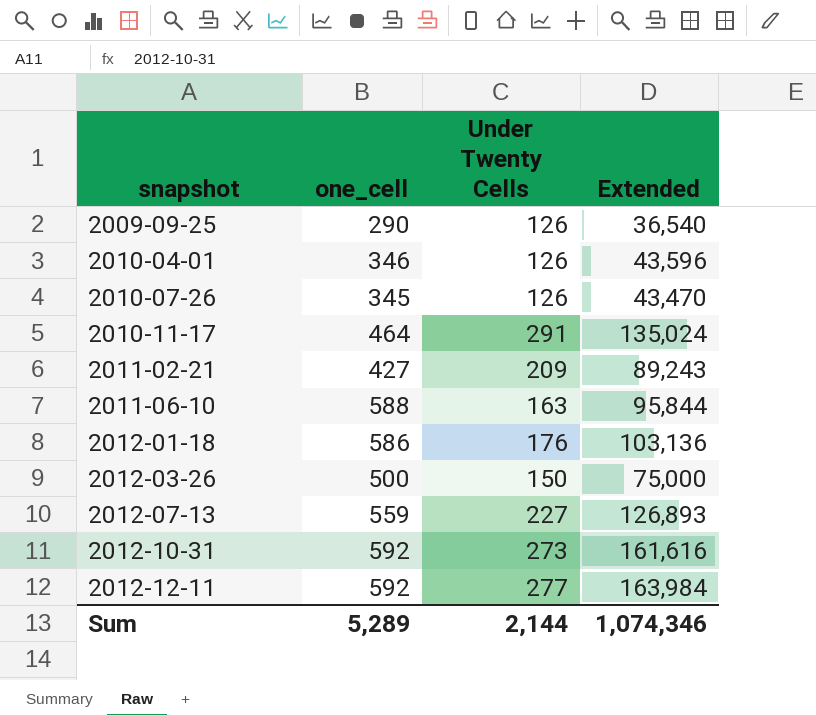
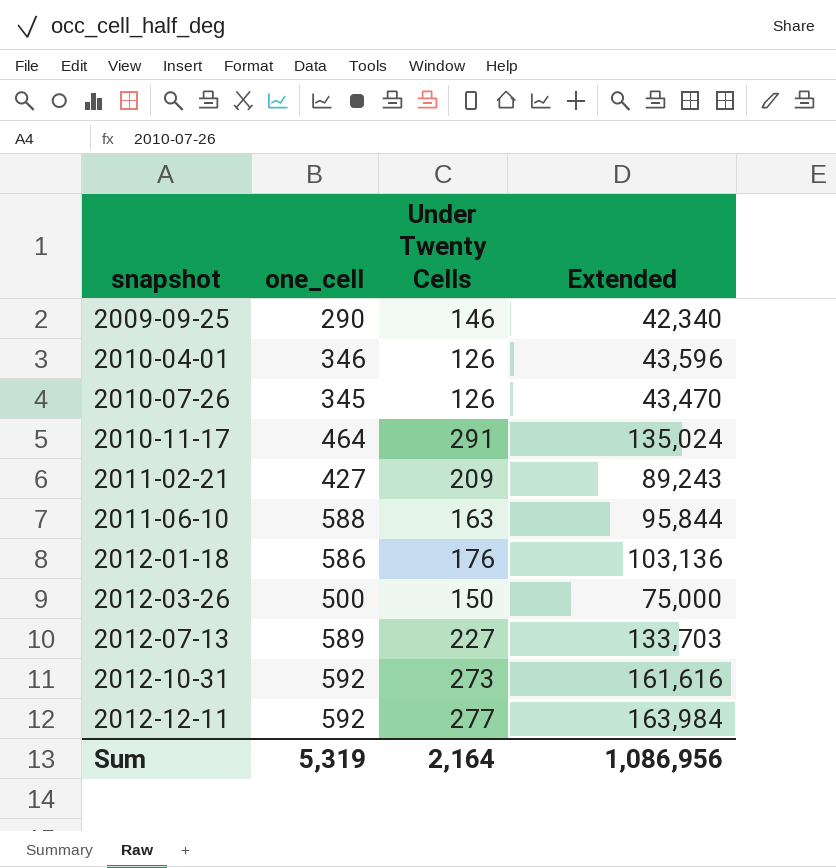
2009-09-25 | Under Twenty Cells: 126 -> 146
2009-09-25 | Extended: 36,540 -> 42,340
2012-07-13 | one_cell: 559 -> 589
2012-07-13 | Extended: 126,893 -> 133,703
Sum | one_cell: 5,289 -> 5,319
Sum | Under Twenty Cells: 2,144 -> 2,164
Sum | Extended: 1,074,346 -> 1,086,956

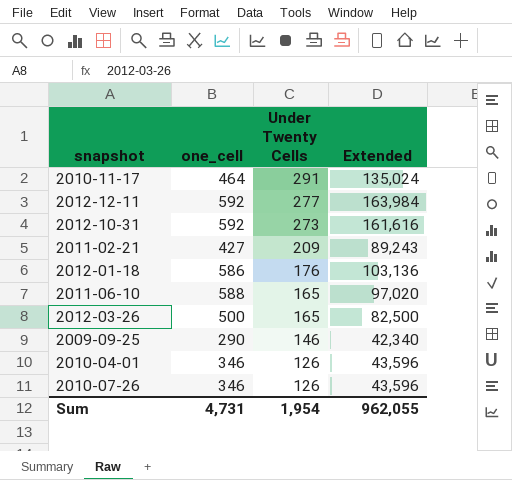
row order: snapshot ascending -> Under Twenty Cells descending
row 2012-07-13: 589 | 227 | 133,703 -> none
2011-06-10 | Under Twenty Cells: 163 -> 165
2011-06-10 | Extended: 95,844 -> 97,020
2012-03-26 | Under Twenty Cells: 150 -> 165
2012-03-26 | Extended: 75,000 -> 82,500
2010-07-26 | one_cell: 345 -> 346
2010-07-26 | Extended: 43,470 -> 43,596
Sum | one_cell: 5,319 -> 4,731
Sum | Under Twenty Cells: 2,164 -> 1,954
Sum | Extended: 1,086,956 -> 962,055

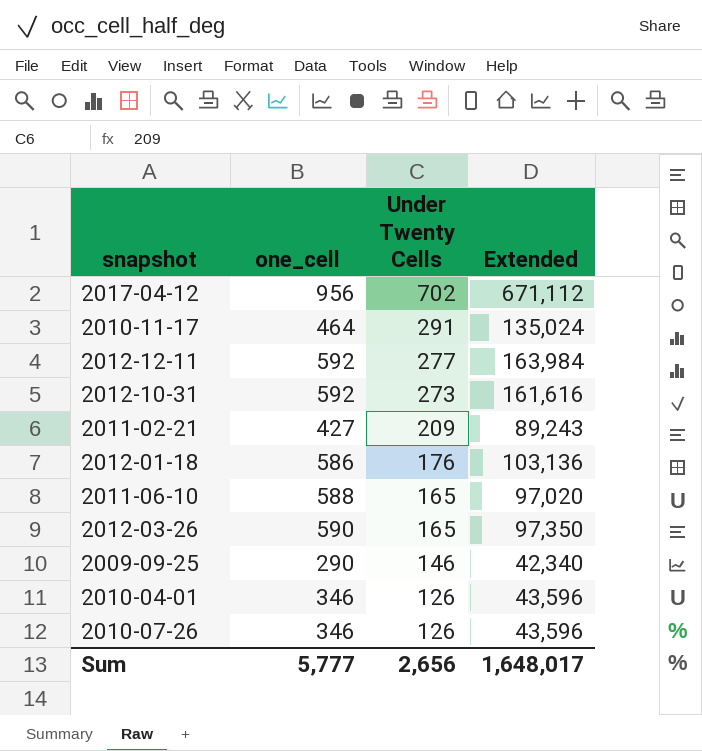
row 2017-04-12: none -> 956 | 702 | 671,112
2012-03-26 | one_cell: 500 -> 590
2012-03-26 | Extended: 82,500 -> 97,350
Sum | one_cell: 4,731 -> 5,777
Sum | Under Twenty Cells: 1,954 -> 2,656
Sum | Extended: 962,055 -> 1,648,017

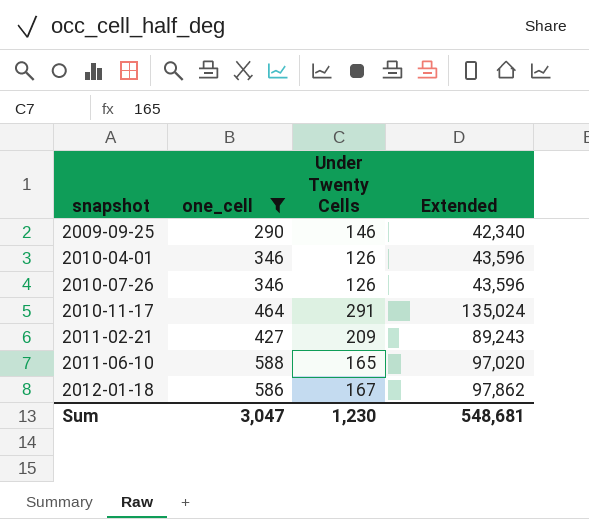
filter: none -> one_cell <= 588
row order: Under Twenty Cells descending -> snapshot ascending
2012-01-18 | Under Twenty Cells: 176 -> 167
2012-01-18 | Extended: 103,136 -> 97,862
Sum | one_cell: 5,777 -> 3,047
Sum | Under Twenty Cells: 2,656 -> 1,230
Sum | Extended: 1,648,017 -> 548,681

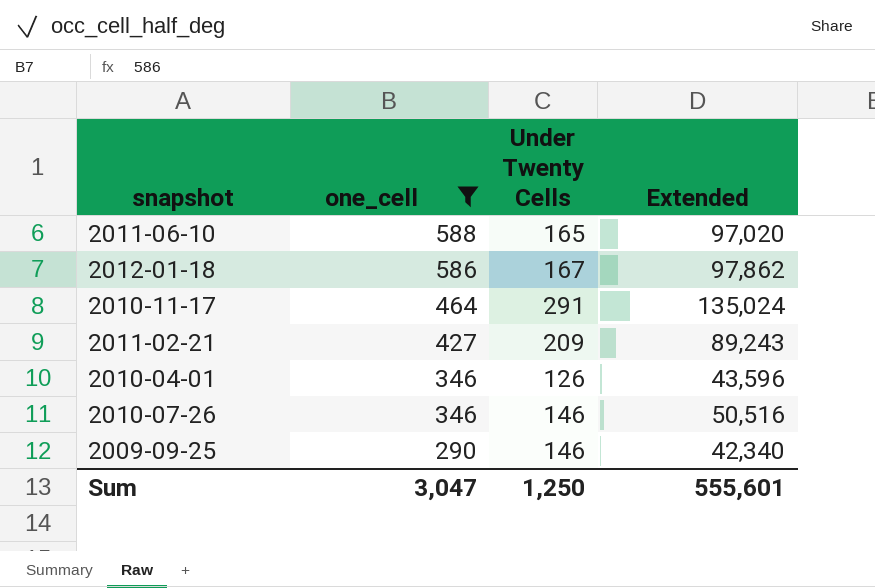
row order: snapshot ascending -> one_cell descending
2010-07-26 | Under Twenty Cells: 126 -> 146
2010-07-26 | Extended: 43,596 -> 50,516
Sum | Under Twenty Cells: 1,230 -> 1,250
Sum | Extended: 548,681 -> 555,601

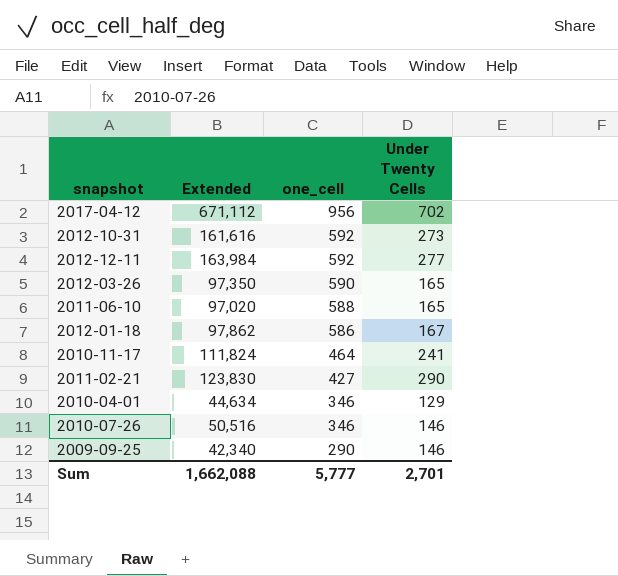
filter: one_cell <= 588 -> none
column Extended | position: 4 -> 2
2010-11-17 | Extended: 135,024 -> 111,824
2010-11-17 | Under Twenty Cells: 291 -> 241
2011-02-21 | Extended: 89,243 -> 123,830
2011-02-21 | Under Twenty Cells: 209 -> 290
2010-04-01 | Extended: 43,596 -> 44,634
2010-04-01 | Under Twenty Cells: 126 -> 129
Sum | Extended: 555,601 -> 1,662,088
Sum | one_cell: 3,047 -> 5,777
Sum | Under Twenty Cells: 1,250 -> 2,701

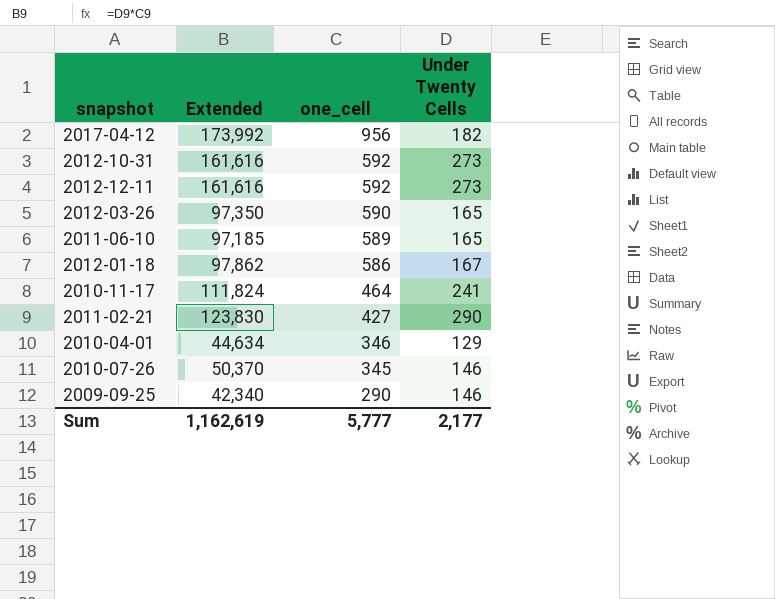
2017-04-12 | Extended: 671,112 -> 173,992
2017-04-12 | Under Twenty Cells: 702 -> 182
2012-12-11 | Extended: 163,984 -> 161,616
2012-12-11 | Under Twenty Cells: 277 -> 273
2011-06-10 | Extended: 97,020 -> 97,185
2011-06-10 | one_cell: 588 -> 589
2010-07-26 | Extended: 50,516 -> 50,370
2010-07-26 | one_cell: 346 -> 345
Sum | Extended: 1,662,088 -> 1,162,619
Sum | Under Twenty Cells: 2,701 -> 2,177

